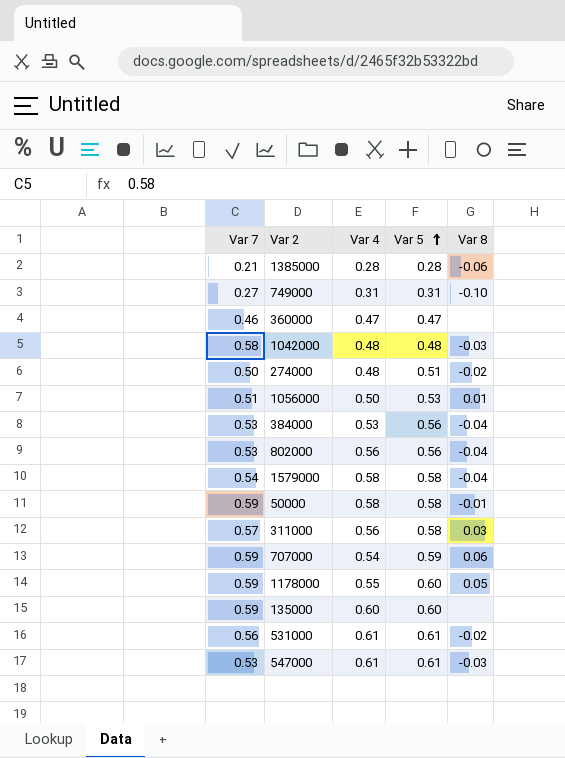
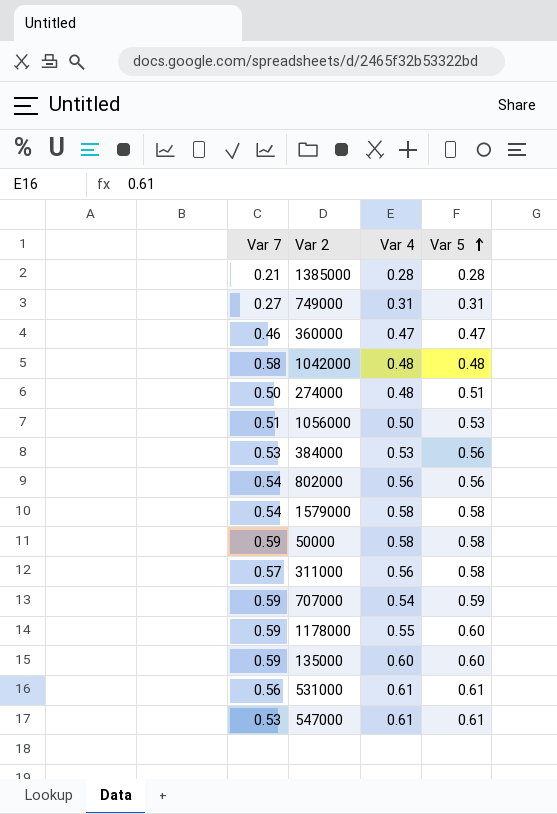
column Var 8 | position: 5 -> none
802000 | Var 7: 0.53 -> 0.54

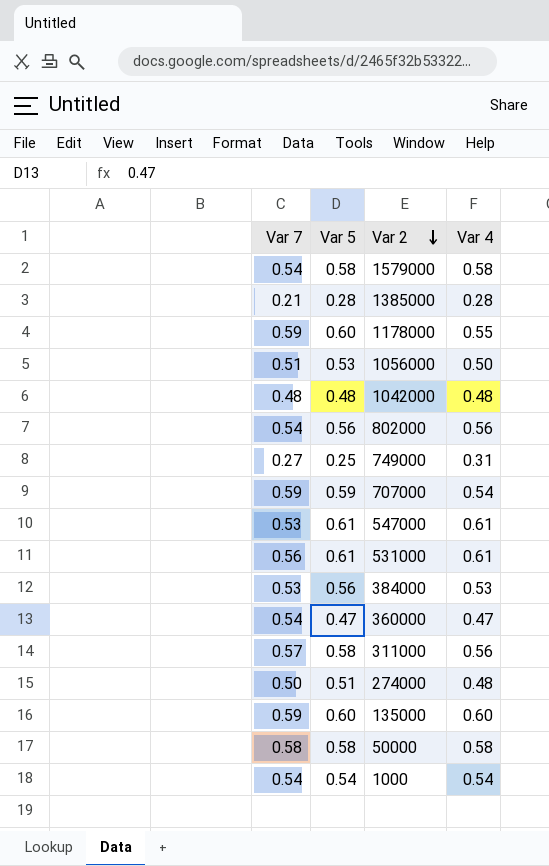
row order: Var 5 ascending -> Var 2 descending
column Var 5 | position: 4 -> 2
1042000 | Var 7: 0.58 -> 0.48
749000 | Var 5: 0.31 -> 0.25
360000 | Var 7: 0.46 -> 0.54
50000 | Var 7: 0.59 -> 0.58
row 1000: none -> 0.54 | 0.54 | 0.54

